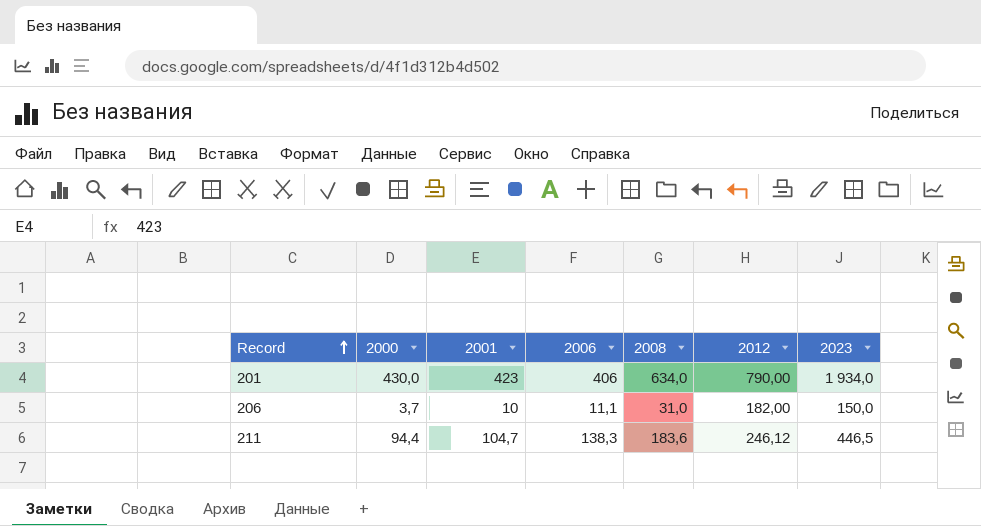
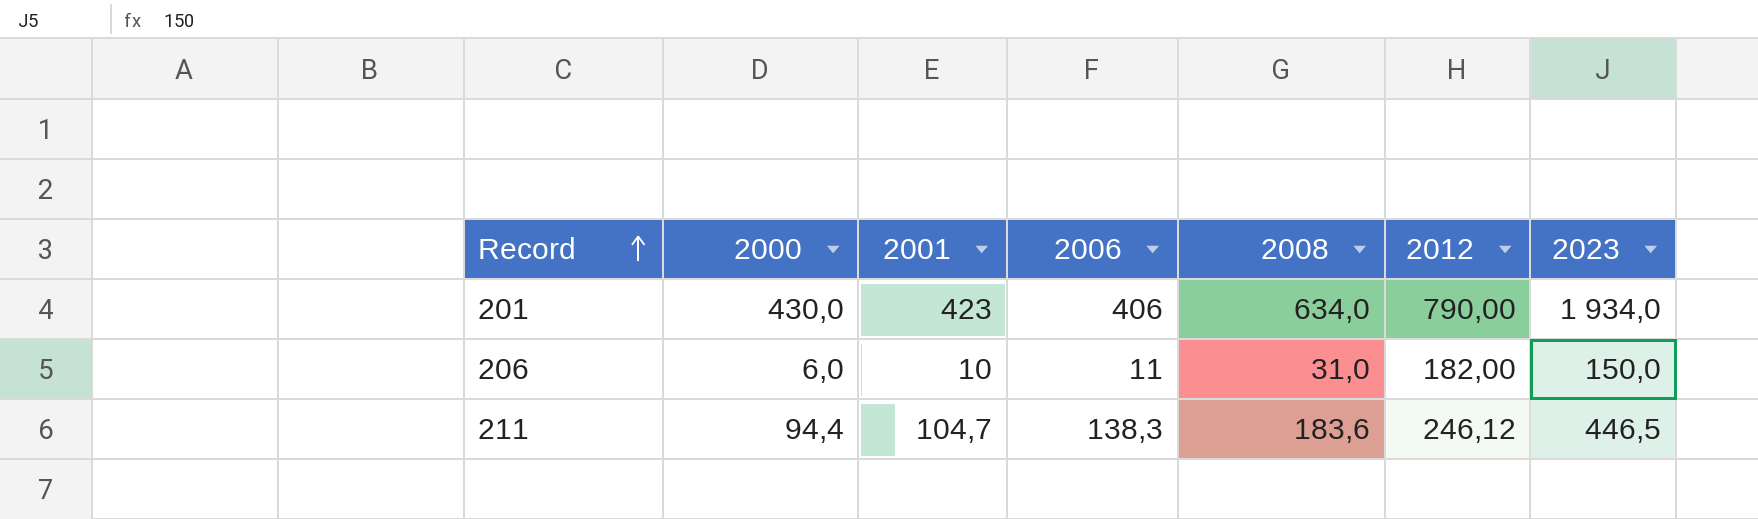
206 | 2000: 3,7 -> 6,0
206 | 2006: 11,1 -> 11

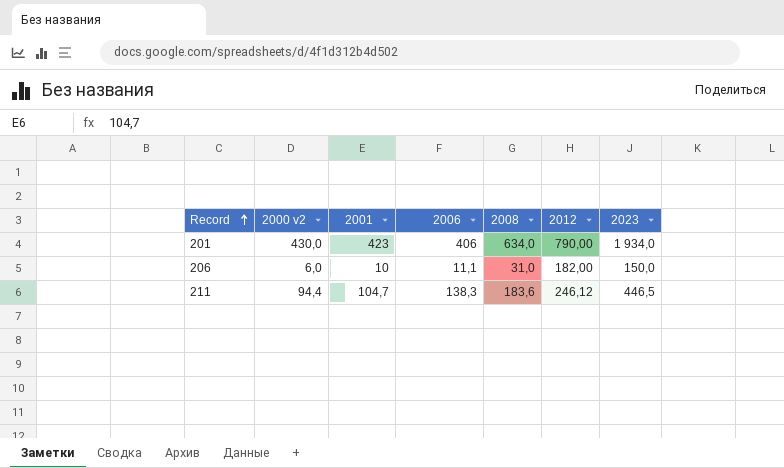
column name: 2000 -> 2000 v2
206 | 2006: 11 -> 11,1

